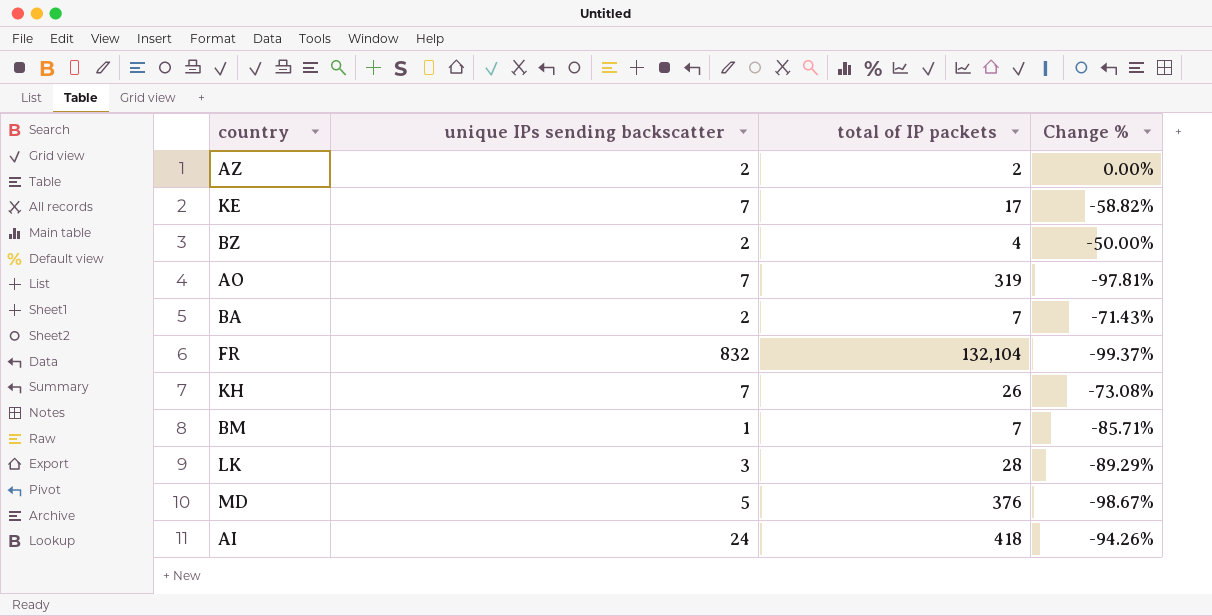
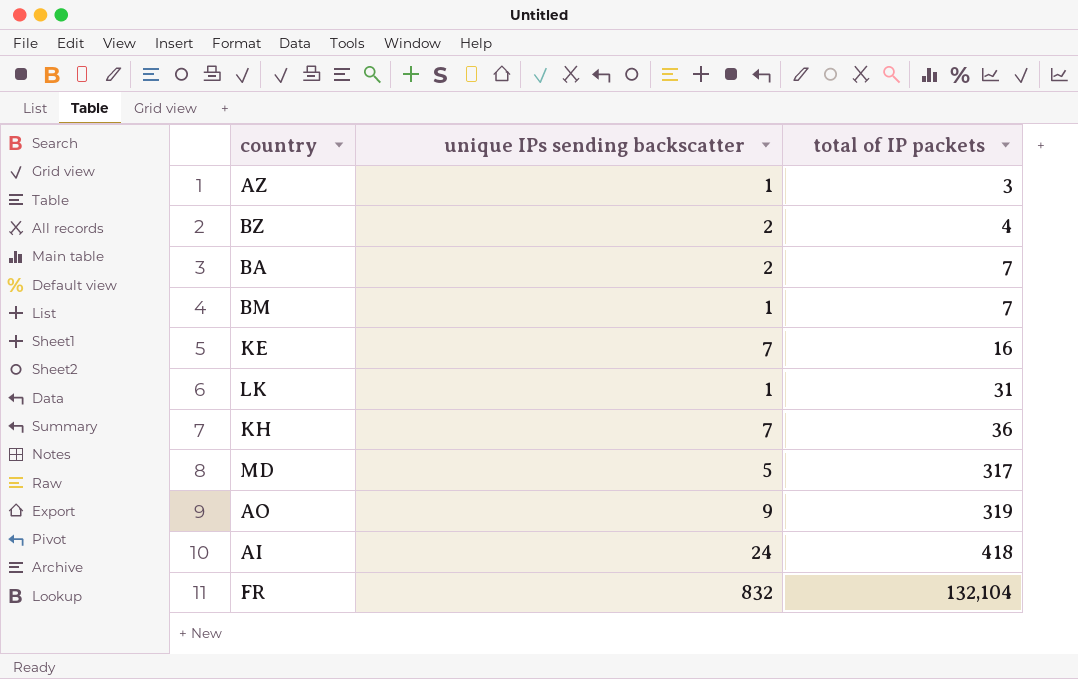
row order: none -> total of IP packets ascending
column Change % | formula: ([unique IPs sending backscatter] - [total of IP packets]) / [total of IP packets] -> none
AZ | unique IPs sending backscatter: 2 -> 1
AZ | total of IP packets: 2 -> 3
KE | total of IP packets: 17 -> 16
LK | unique IPs sending backscatter: 3 -> 1
LK | total of IP packets: 28 -> 31
KH | total of IP packets: 26 -> 36
MD | total of IP packets: 376 -> 317
AO | unique IPs sending backscatter: 7 -> 9

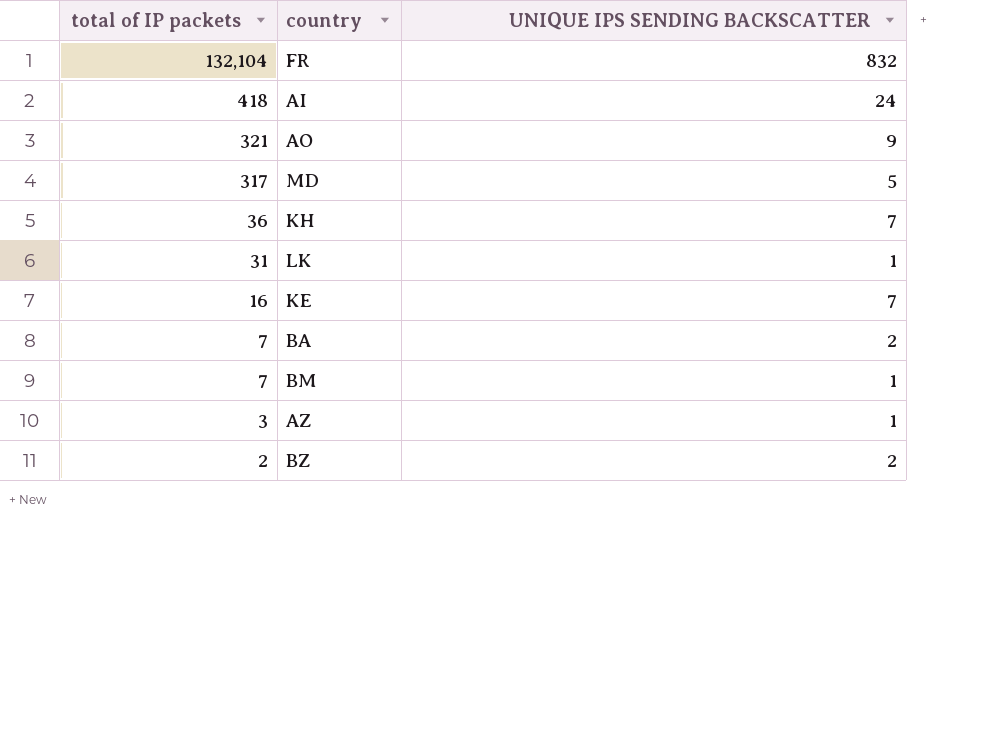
row order: total of IP packets ascending -> total of IP packets descending
column total of IP packets | position: 3 -> 1
column name: unique IPs sending backscatter -> UNIQUE IPS SENDING BACKSCATTER
AO | total of IP packets: 319 -> 321
BZ | total of IP packets: 4 -> 2

